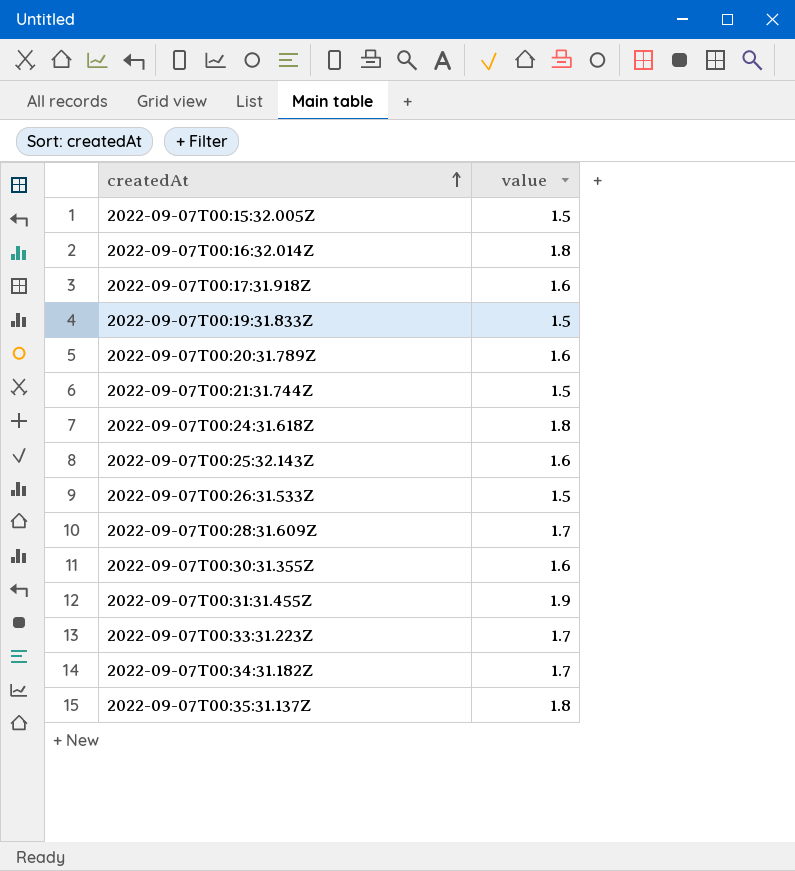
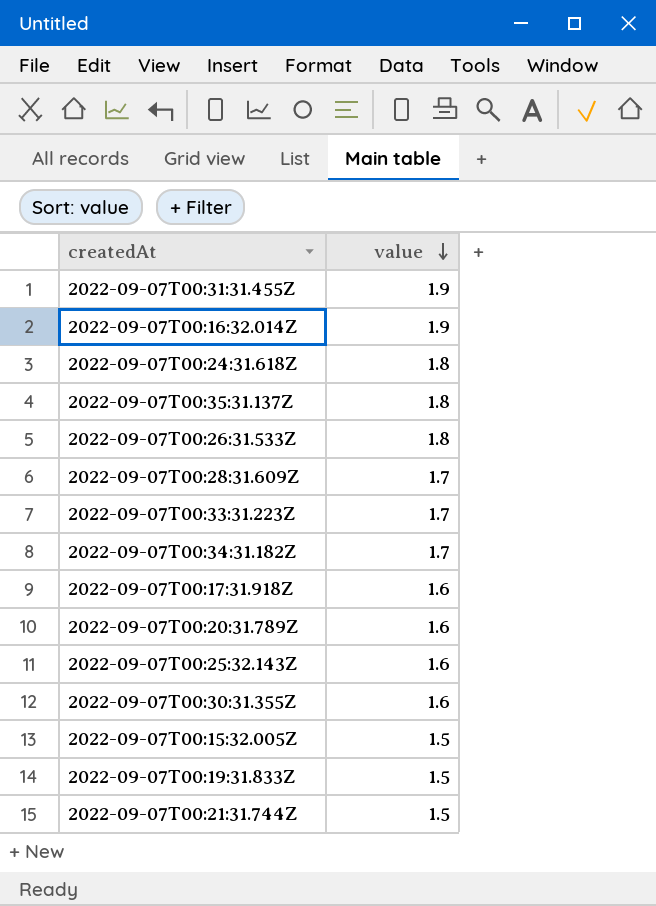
row order: createdAt ascending -> value descending
2022-09-07T00:16:32.014Z | value: 1.8 -> 1.9
2022-09-07T00:26:31.533Z | value: 1.5 -> 1.8

